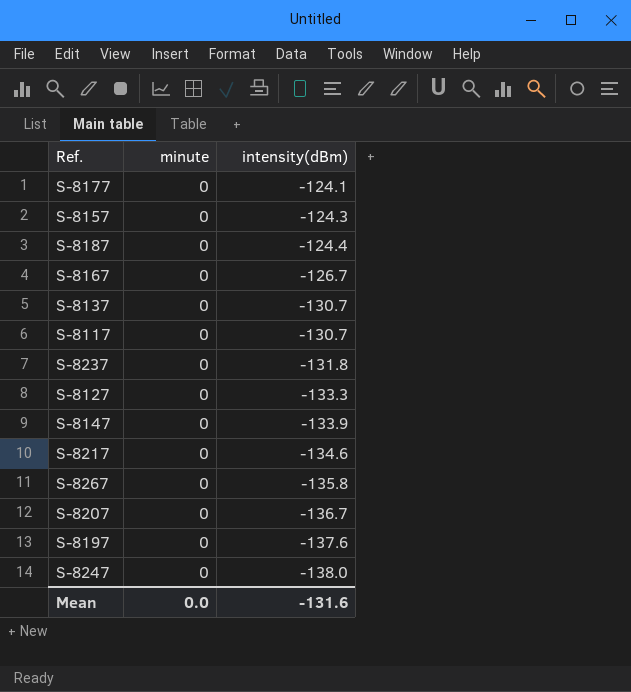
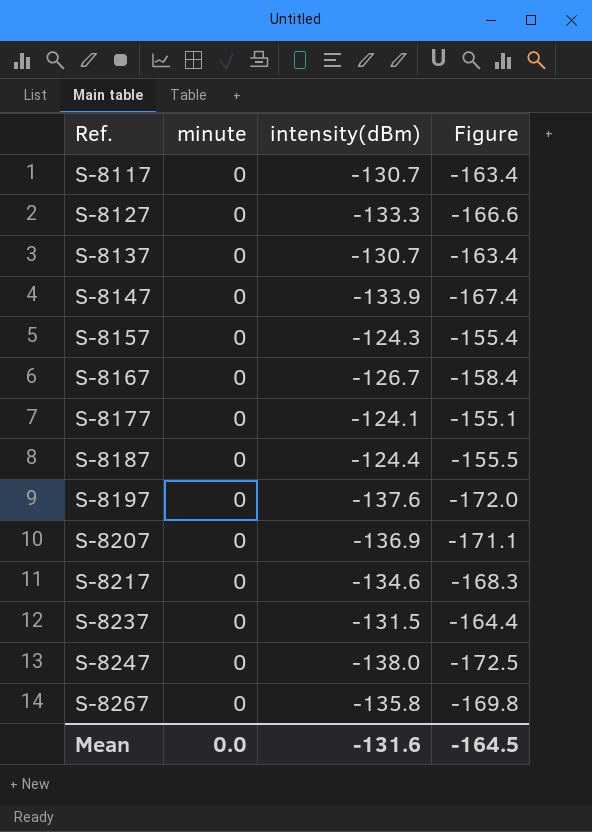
row order: intensity(dBm) descending -> Ref. ascending
column Figure | formula: none -> [intensity(dBm)] * 1.25
S-8207 | intensity(dBm): -136.7 -> -136.9
S-8237 | intensity(dBm): -131.8 -> -131.5

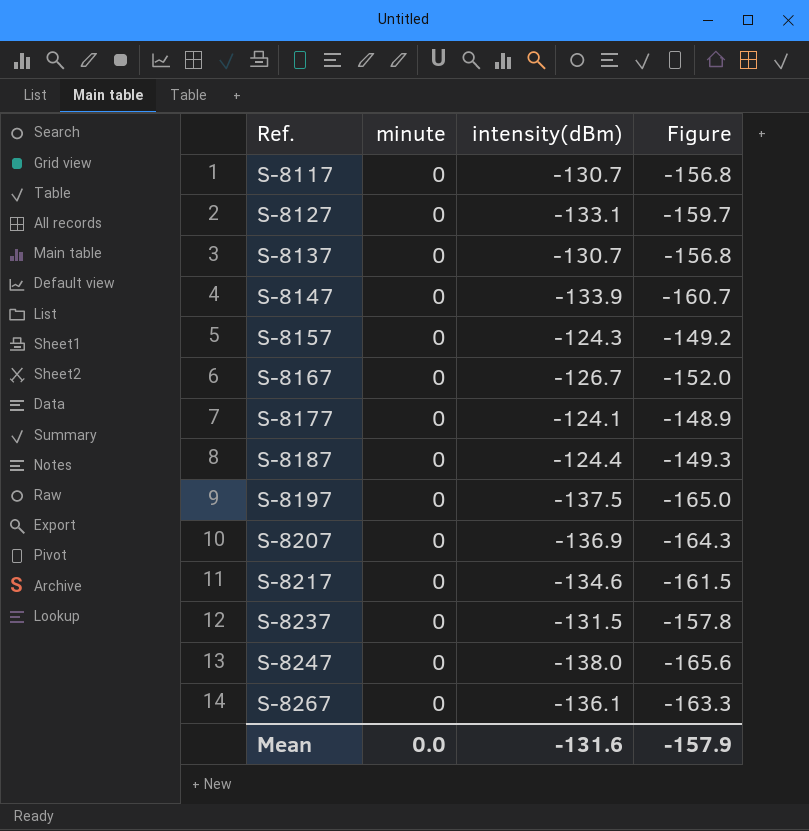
column Figure | formula: [intensity(dBm)] * 1.25 -> [intensity(dBm)] * 1.2
S-8127 | intensity(dBm): -133.3 -> -133.1
S-8197 | intensity(dBm): -137.6 -> -137.5
S-8267 | intensity(dBm): -135.8 -> -136.1
Mean | Figure: -164.5 -> -157.9

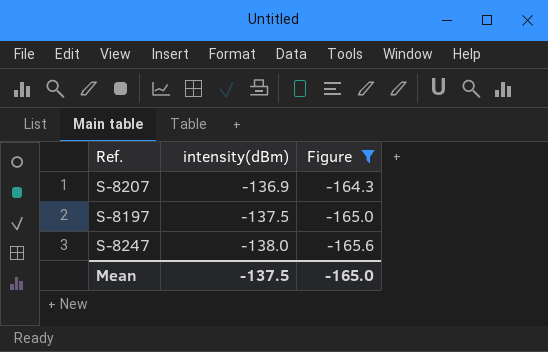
filter: none -> Figure <= -164.3
row order: Ref. ascending -> intensity(dBm) descending
column minute | position: 2 -> none
Mean | intensity(dBm): -131.6 -> -137.5
Mean | Figure: -157.9 -> -165.0

